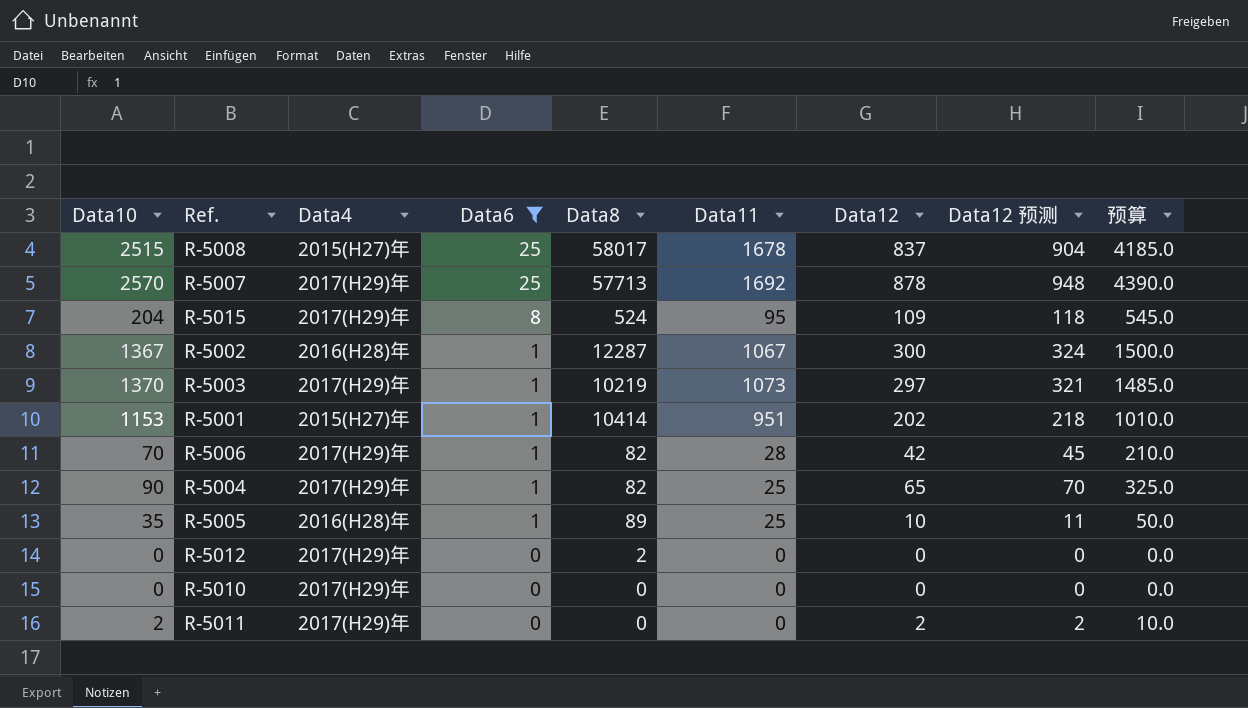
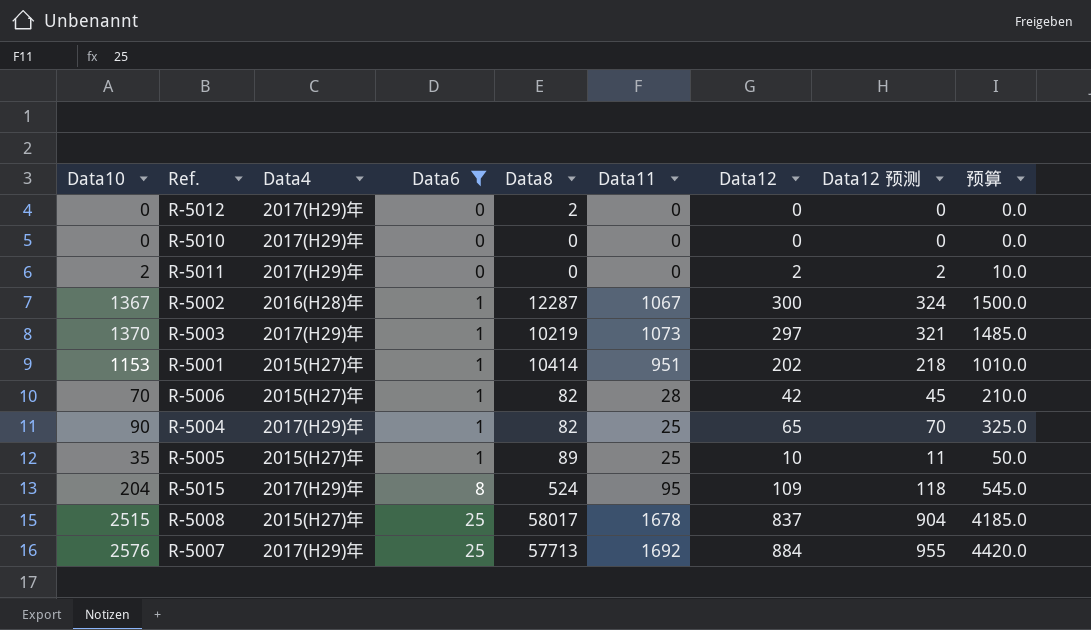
row order: Data6 descending -> Data6 ascending
R-5006 | Data4: 2017(H29)年 -> 2015(H27)年
R-5005 | Data4: 2016(H28)年 -> 2015(H27)年
R-5007 | Data10: 2570 -> 2576
R-5007 | Data12: 878 -> 884
R-5007 | Data12 预测: 948 -> 955
R-5007 | 预算: 4390.0 -> 4420.0

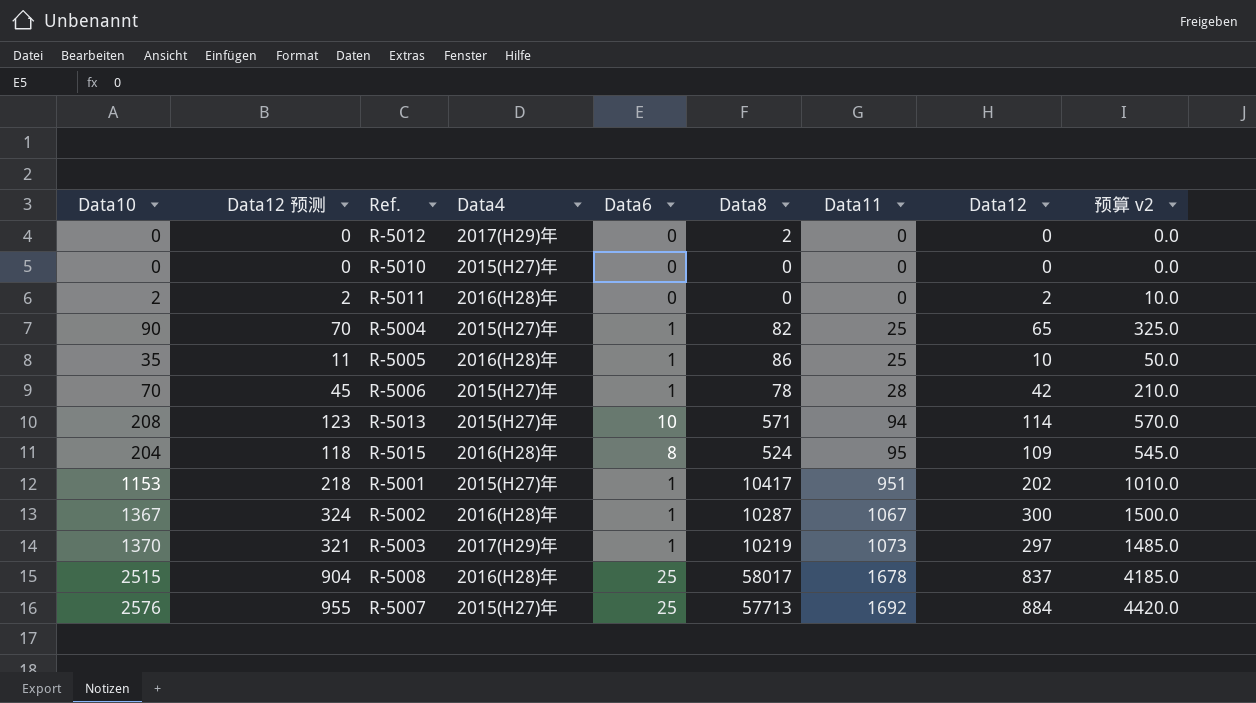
filter: Data6 != 10 -> none
row order: Data6 ascending -> Data11 ascending
column Data12 预测 | position: 8 -> 2
column name: 预算 -> 预算 v2
R-5010 | Data4: 2017(H29)年 -> 2015(H27)年
R-5011 | Data4: 2017(H29)年 -> 2016(H28)年
R-5004 | Data4: 2017(H29)年 -> 2015(H27)年
R-5005 | Data4: 2015(H27)年 -> 2016(H28)年
R-5005 | Data8: 89 -> 86
R-5006 | Data8: 82 -> 78
R-5015 | Data4: 2017(H29)年 -> 2016(H28)年
R-5001 | Data8: 10414 -> 10417
R-5002 | Data8: 12287 -> 10287
R-5008 | Data4: 2015(H27)年 -> 2016(H28)年
R-5007 | Data4: 2017(H29)年 -> 2015(H27)年

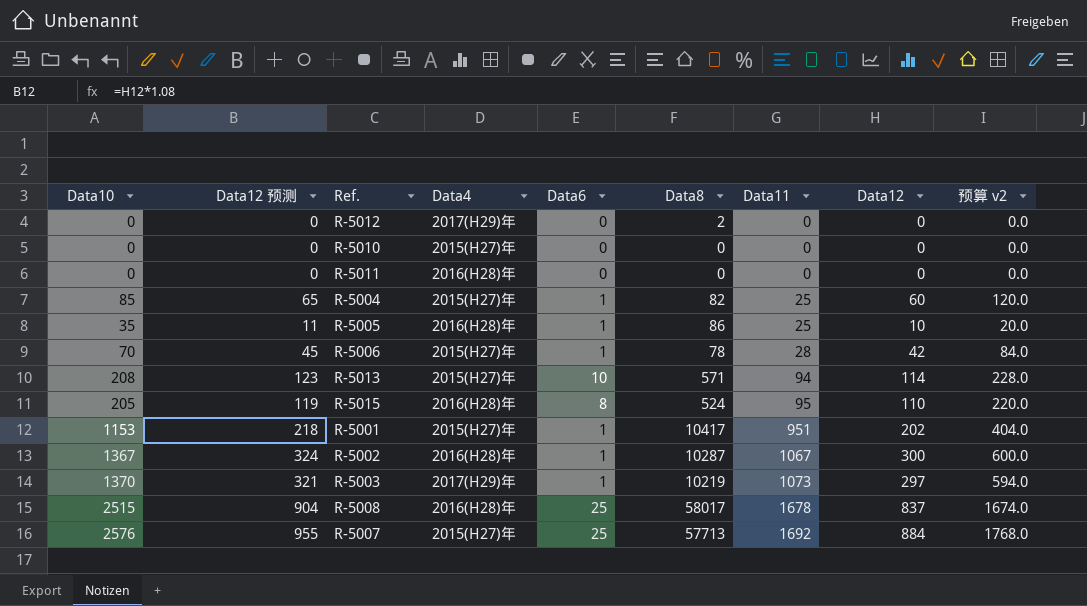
column 预算 v2 | formula: [Data12] * 5 -> [Data12] * 2
R-5011 | Data10: 2 -> 0
R-5011 | Data12 预测: 2 -> 0
R-5011 | Data12: 2 -> 0
R-5004 | Data10: 90 -> 85
R-5004 | Data12 预测: 70 -> 65
R-5004 | Data12: 65 -> 60
R-5015 | Data10: 204 -> 205
R-5015 | Data12 预测: 118 -> 119
R-5015 | Data12: 109 -> 110

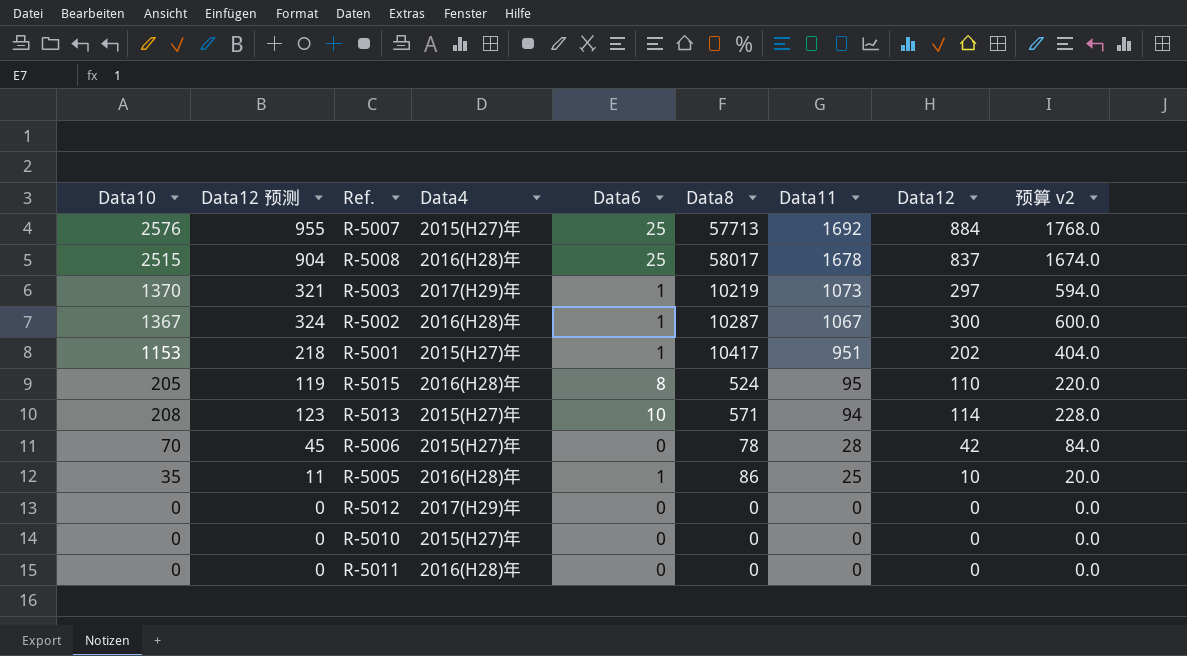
row order: Data11 ascending -> Data11 descending
row R-5004: 85 | 65 | 2015(H27)年 | 1 | 82 | 25 | 60 | 120.0 -> none
R-5006 | Data6: 1 -> 0
R-5012 | Data8: 2 -> 0

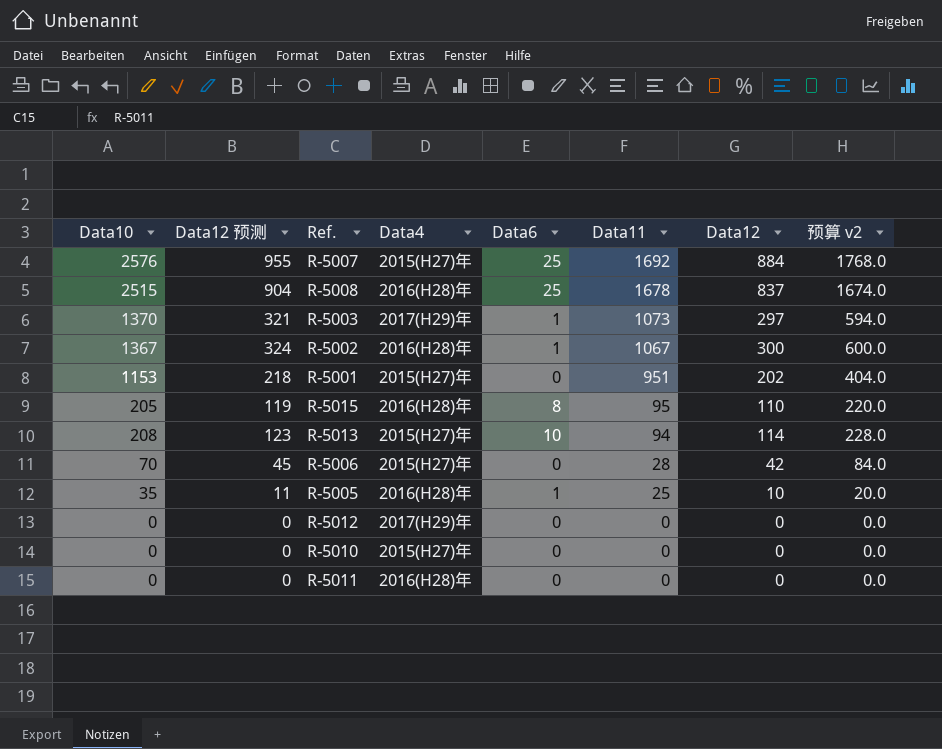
column Data8 | position: 6 -> none
R-5001 | Data6: 1 -> 0

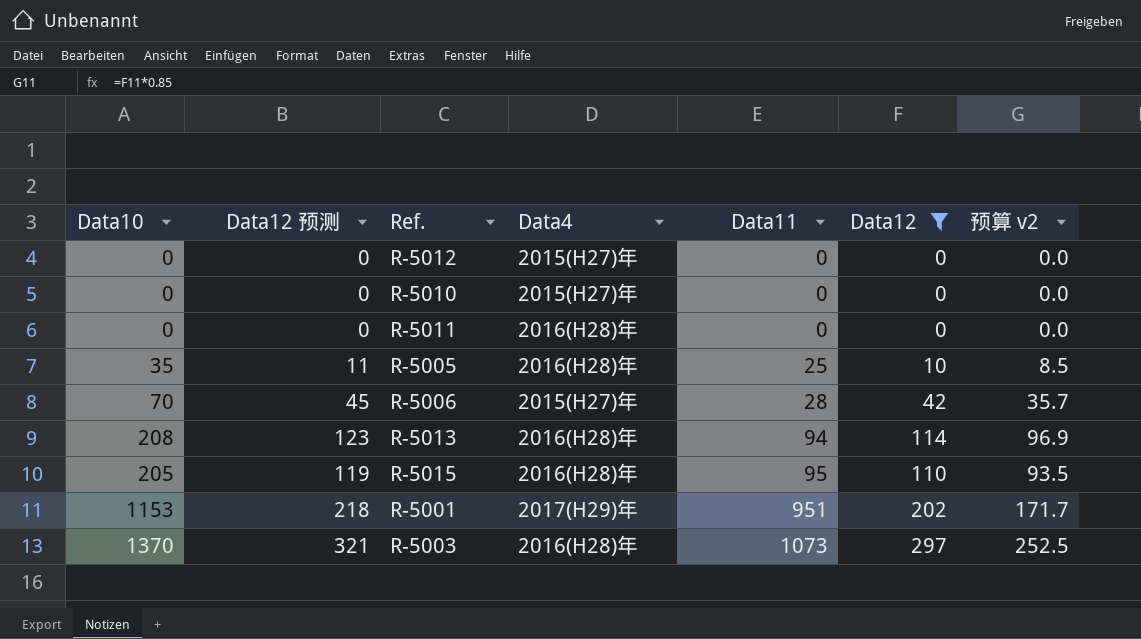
filter: none -> Data12 <= 297
row order: Data11 descending -> Data11 ascending
column Data6 | position: 5 -> none
column 预算 v2 | formula: [Data12] * 2 -> [Data12] * 0.85
R-5012 | Data4: 2017(H29)年 -> 2015(H27)年
R-5013 | Data4: 2015(H27)年 -> 2016(H28)年
R-5001 | Data4: 2015(H27)年 -> 2017(H29)年
R-5003 | Data4: 2017(H29)年 -> 2016(H28)年

